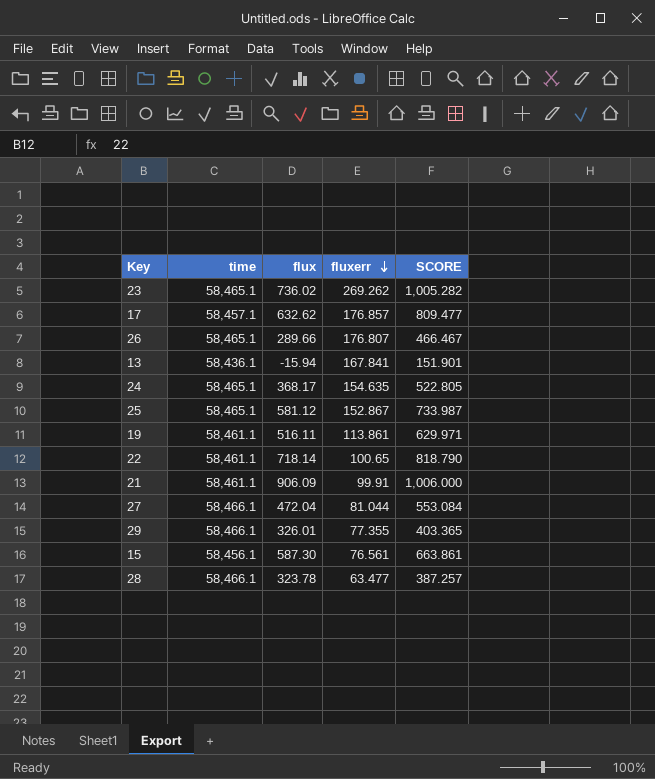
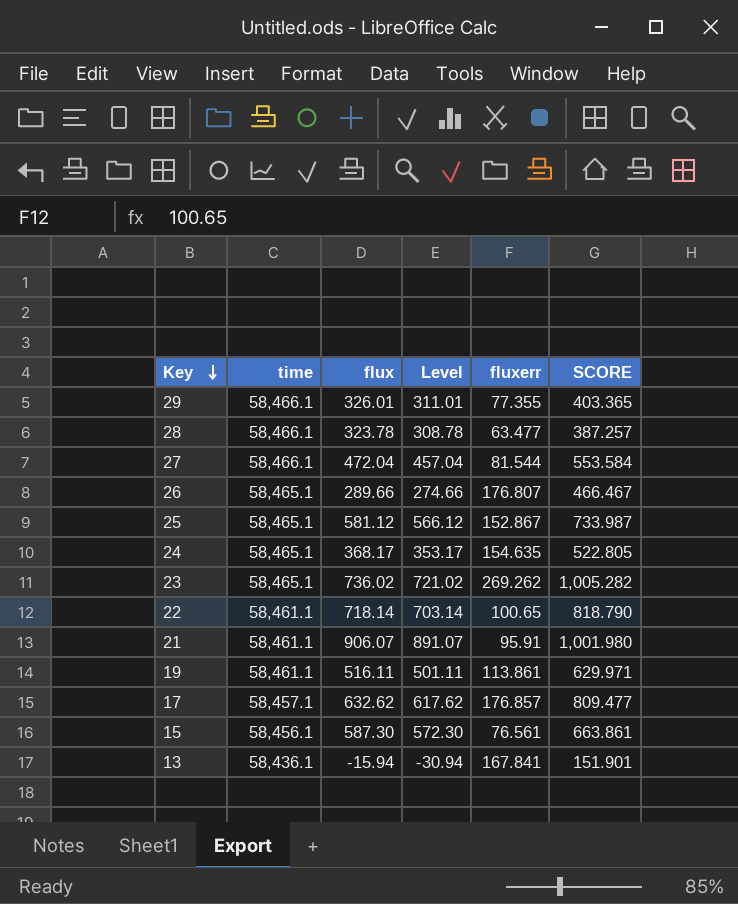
row order: fluxerr descending -> Key descending
column Level | formula: none -> [flux] - 15
27 | fluxerr: 81.044 -> 81.544
27 | SCORE: 553.084 -> 553.584
21 | flux: 906.09 -> 906.07
21 | fluxerr: 99.91 -> 95.91
21 | SCORE: 1,006.000 -> 1,001.980

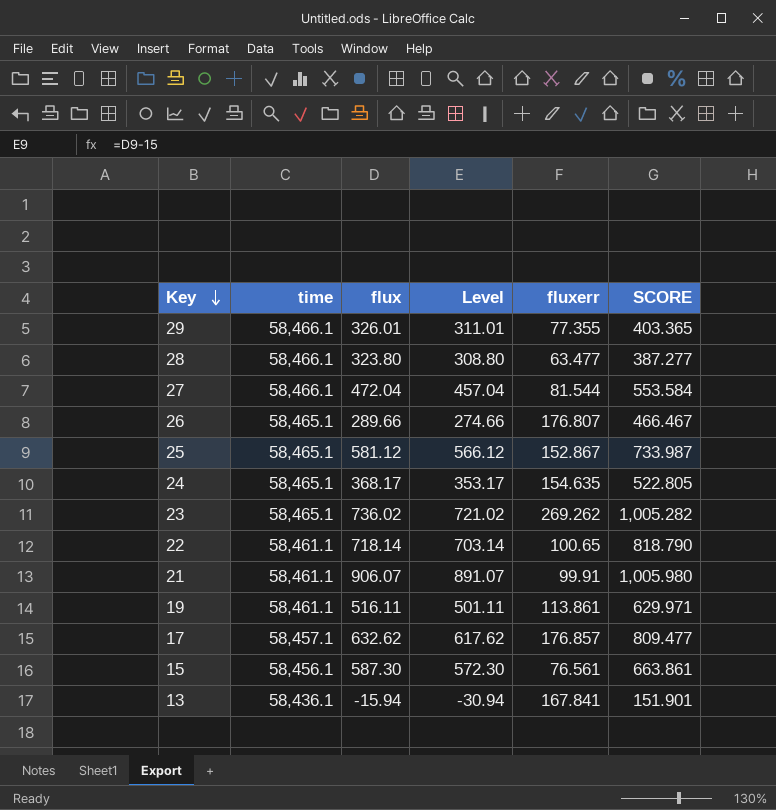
28 | flux: 323.78 -> 323.80
28 | Level: 308.78 -> 308.80
28 | SCORE: 387.257 -> 387.277
21 | fluxerr: 95.91 -> 99.91
21 | SCORE: 1,001.980 -> 1,005.980

